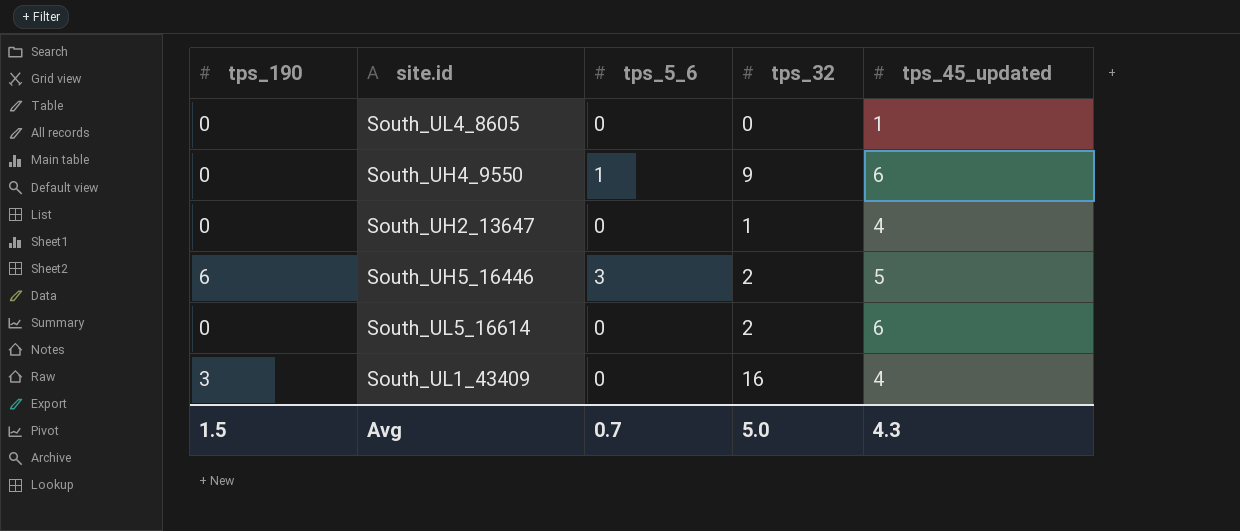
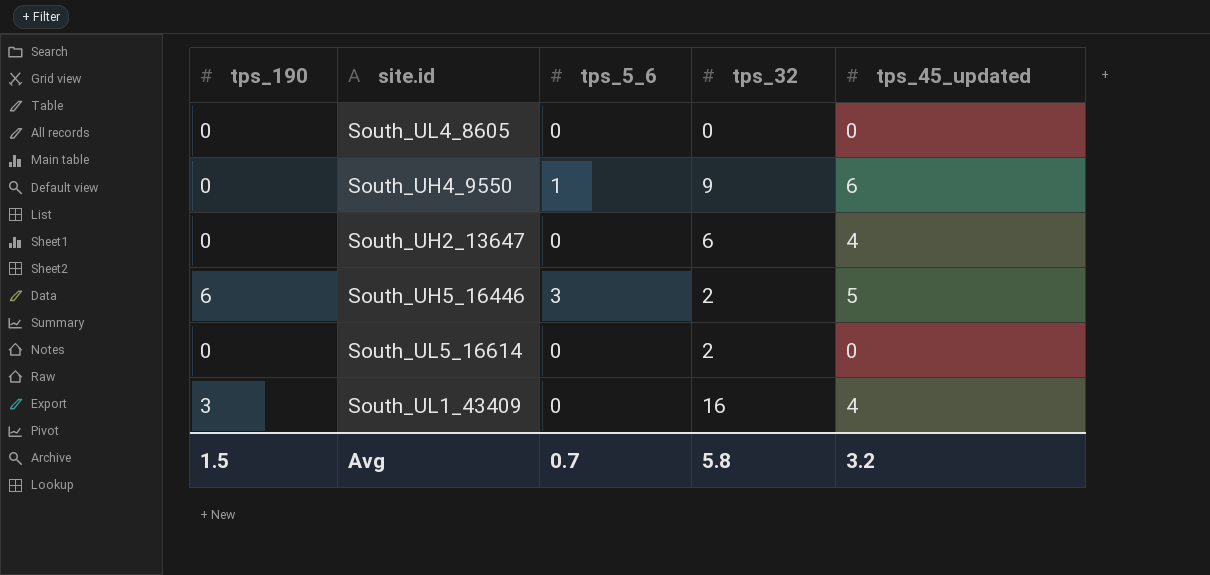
South_UL4_8605 | tps_45_updated: 1 -> 0
South_UH2_13647 | tps_32: 1 -> 6
South_UL5_16614 | tps_45_updated: 6 -> 0
Avg | tps_32: 5.0 -> 5.8
Avg | tps_45_updated: 4.3 -> 3.2

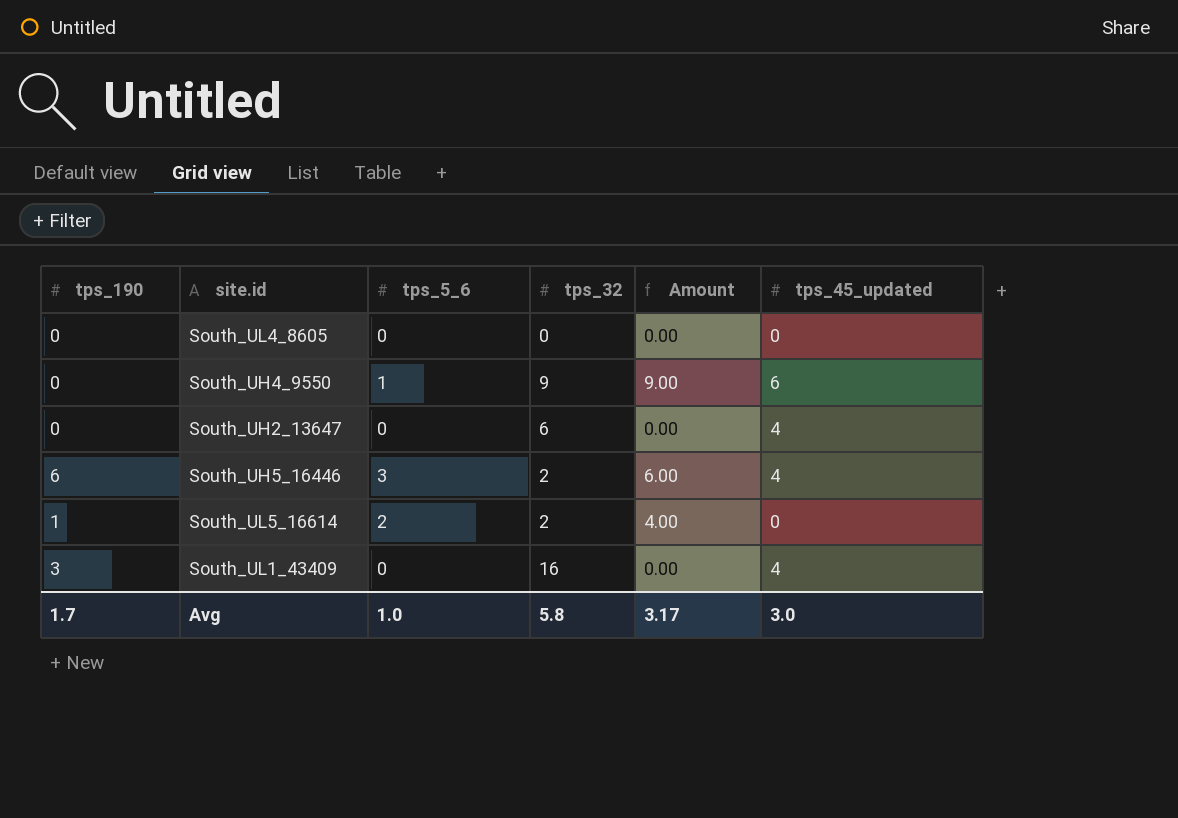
column Amount | formula: none -> [tps_5_6] * [tps_32]
South_UH5_16446 | tps_45_updated: 5 -> 4
South_UL5_16614 | tps_190: 0 -> 1
South_UL5_16614 | tps_5_6: 0 -> 2
Avg | tps_190: 1.5 -> 1.7
Avg | tps_5_6: 0.7 -> 1.0
Avg | tps_45_updated: 3.2 -> 3.0

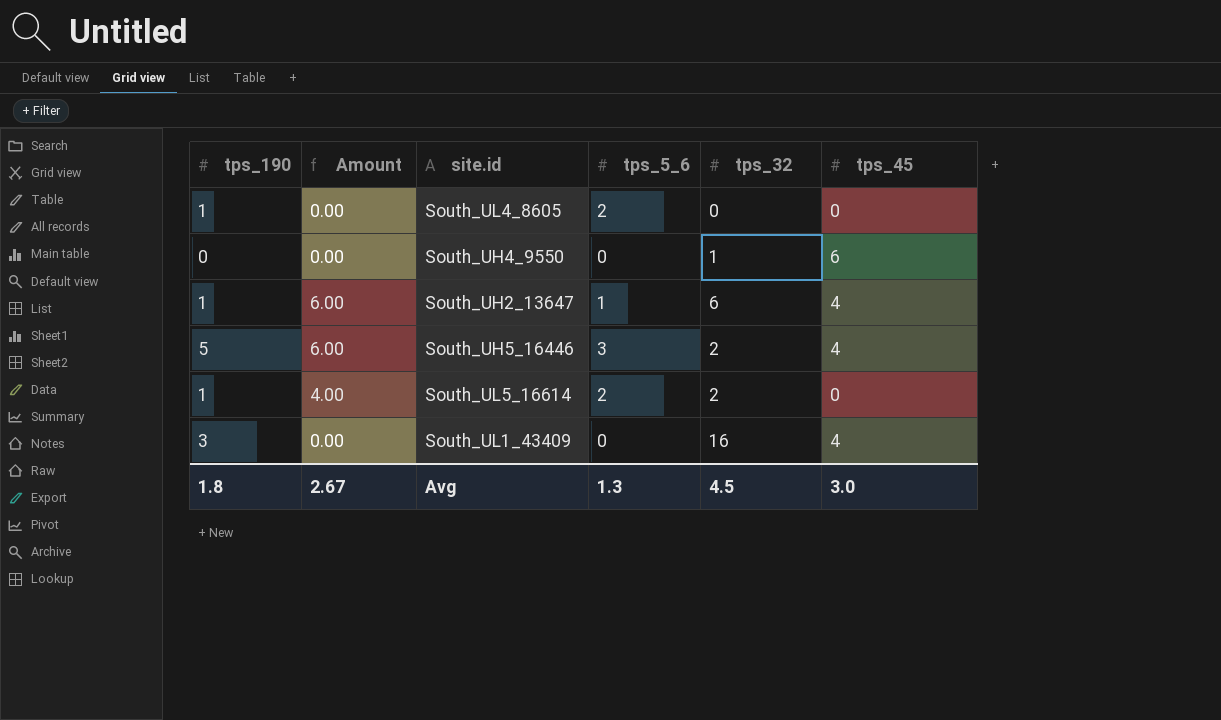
column Amount | position: 5 -> 2
column name: tps_45_updated -> tps_45
South_UL4_8605 | tps_190: 0 -> 1
South_UL4_8605 | tps_5_6: 0 -> 2
South_UH4_9550 | Amount: 9.00 -> 0.00
South_UH4_9550 | tps_5_6: 1 -> 0
South_UH4_9550 | tps_32: 9 -> 1
South_UH2_13647 | tps_190: 0 -> 1
South_UH2_13647 | Amount: 0.00 -> 6.00
South_UH2_13647 | tps_5_6: 0 -> 1
South_UH5_16446 | tps_190: 6 -> 5
Avg | tps_190: 1.7 -> 1.8
Avg | Amount: 3.17 -> 2.67
Avg | tps_5_6: 1.0 -> 1.3
Avg | tps_32: 5.8 -> 4.5

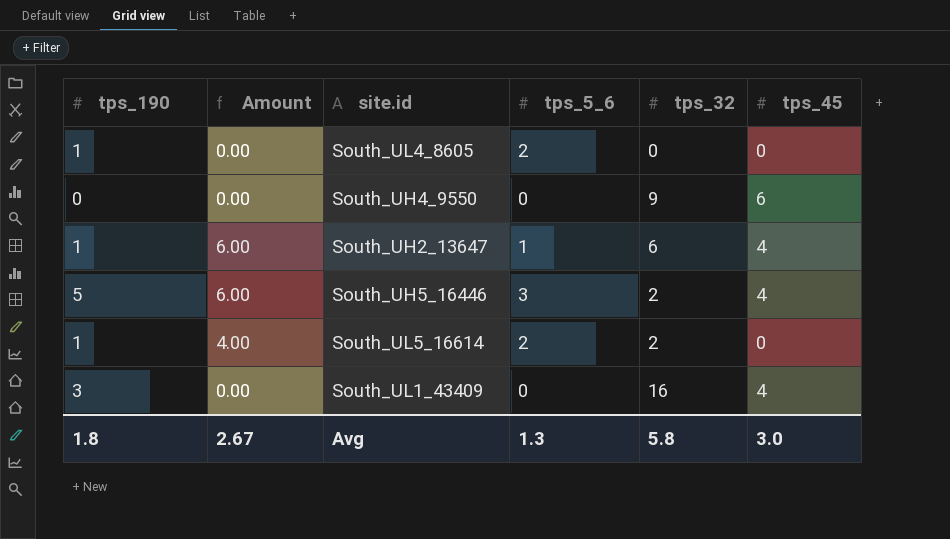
South_UH4_9550 | tps_32: 1 -> 9
Avg | tps_32: 4.5 -> 5.8

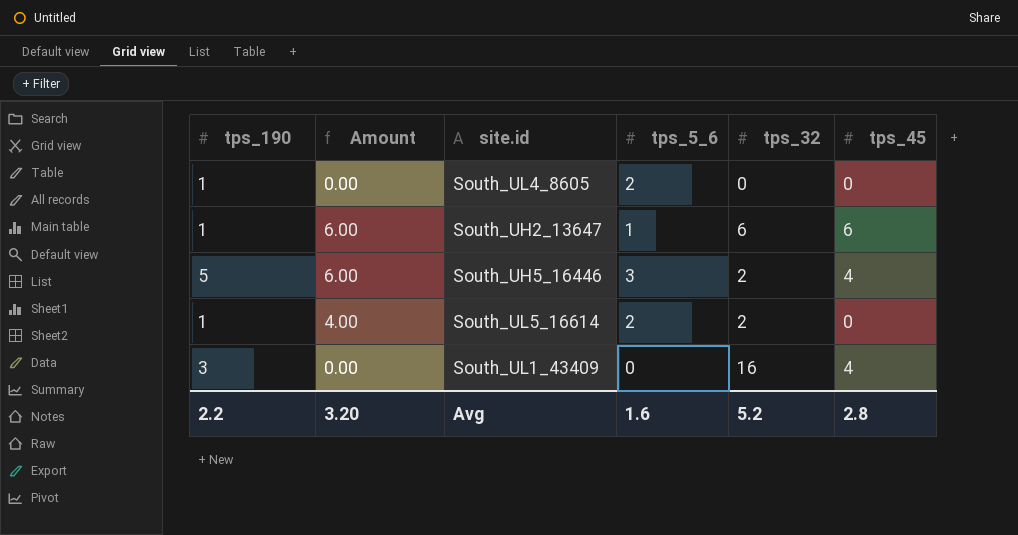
row South_UH4_9550: 0 | 0.00 | 0 | 9 | 6 -> none
South_UH2_13647 | tps_45: 4 -> 6
Avg | tps_190: 1.8 -> 2.2
Avg | Amount: 2.67 -> 3.20
Avg | tps_5_6: 1.3 -> 1.6
Avg | tps_32: 5.8 -> 5.2
Avg | tps_45: 3.0 -> 2.8

